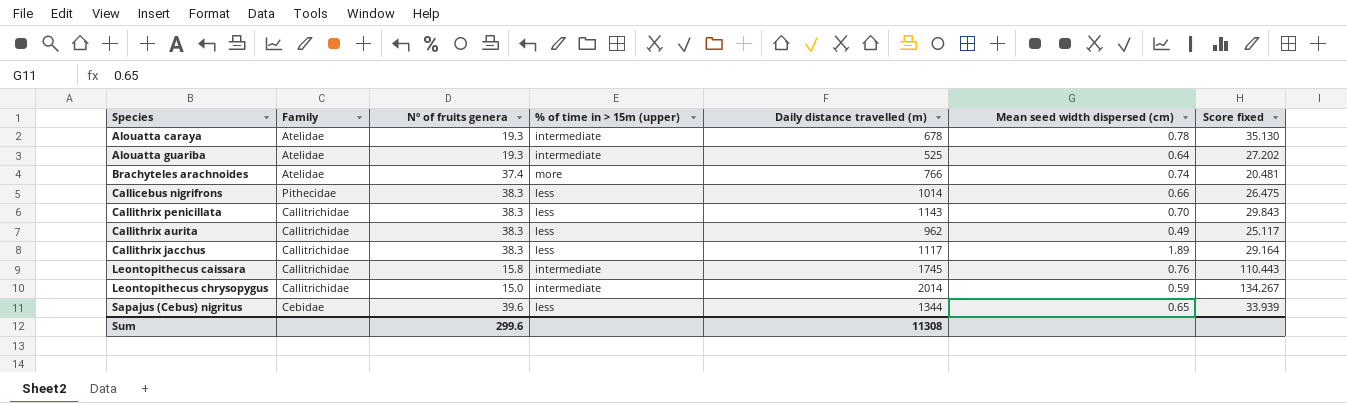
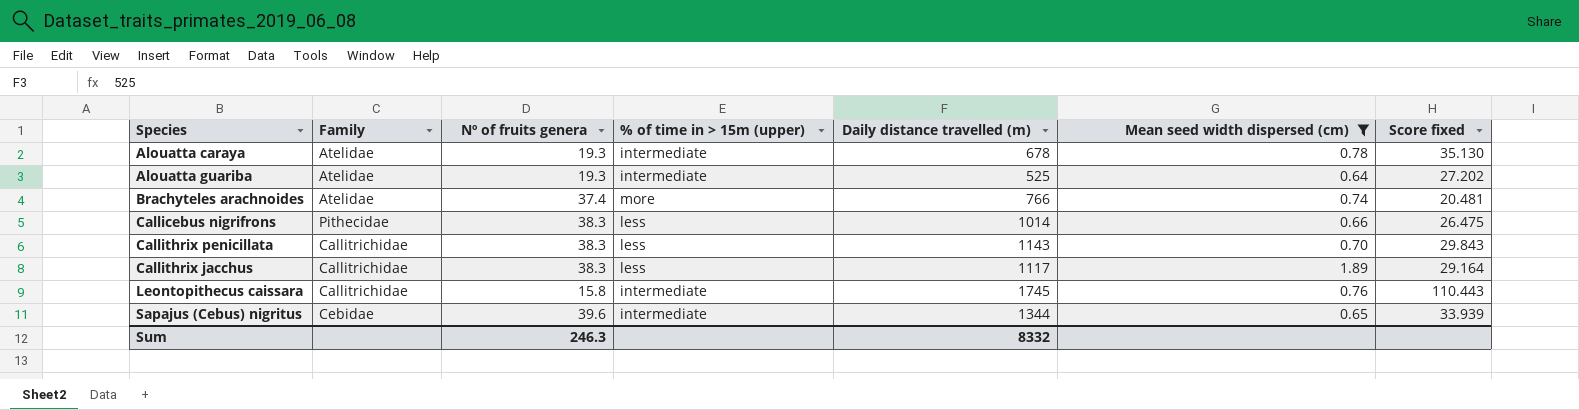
filter: none -> Mean seed width dispersed (cm) >= 0.64
Sapajus (Cebus) nigritus | % of time in > 15m (upper): less -> intermediate
Sum | Nº of fruits genera: 299.6 -> 246.3
Sum | Daily distance travelled (m): 11308 -> 8332

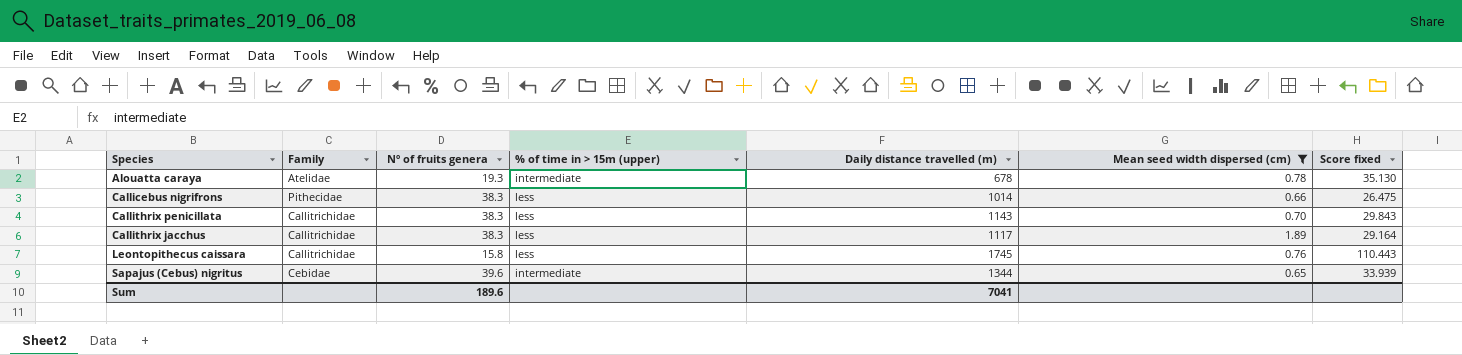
row Alouatta guariba: Atelidae | 19.3 | intermediate | 525 | 0.64 | 27.202 -> none
row Brachyteles arachnoides: Atelidae | 37.4 | more | 766 | 0.74 | 20.481 -> none
Leontopithecus caissara | % of time in > 15m (upper): intermediate -> less
Sum | Nº of fruits genera: 246.3 -> 189.6
Sum | Daily distance travelled (m): 8332 -> 7041

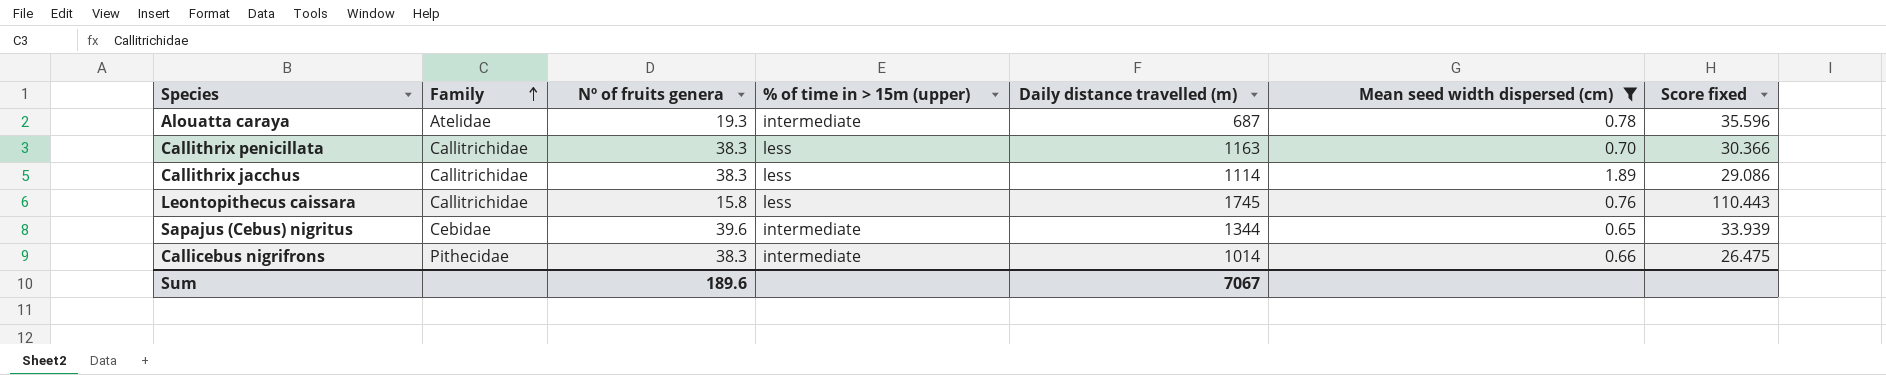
row order: none -> Family ascending
Alouatta caraya | Daily distance travelled (m): 678 -> 687
Alouatta caraya | Score fixed: 35.130 -> 35.596
Callithrix penicillata | Daily distance travelled (m): 1143 -> 1163
Callithrix penicillata | Score fixed: 29.843 -> 30.366
Callithrix jacchus | Daily distance travelled (m): 1117 -> 1114
Callithrix jacchus | Score fixed: 29.164 -> 29.086
Callicebus nigrifrons | % of time in > 15m (upper): less -> intermediate
Sum | Daily distance travelled (m): 7041 -> 7067

